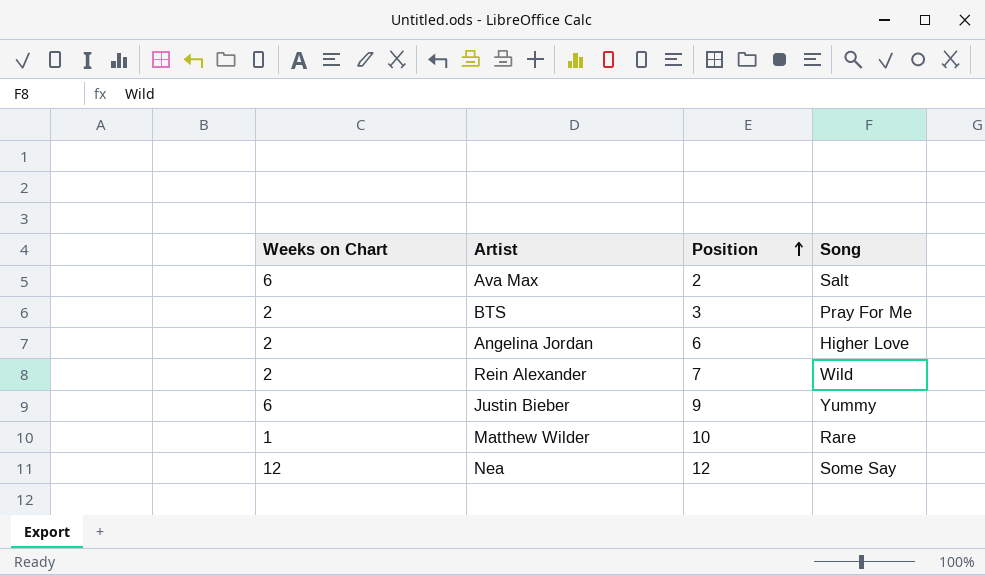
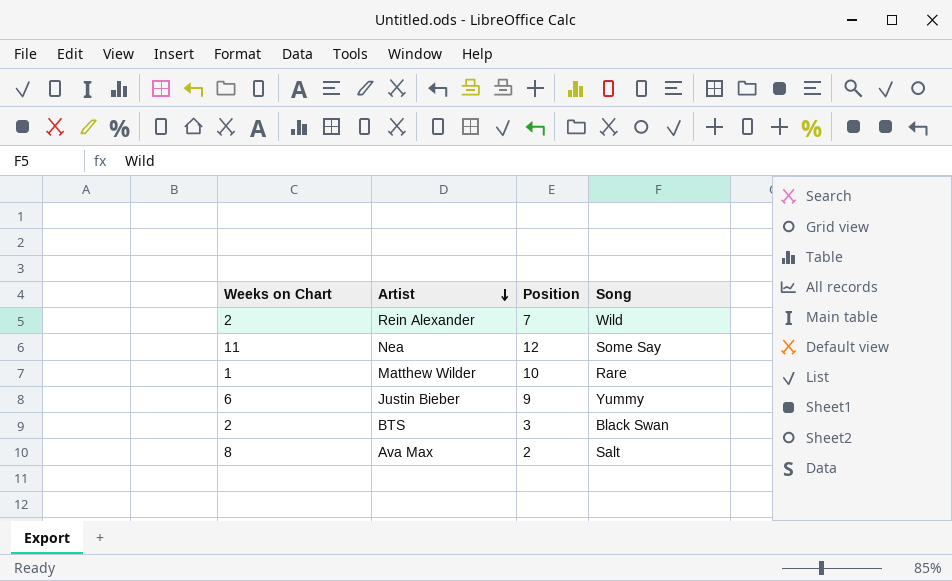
row order: Position ascending -> Artist descending
row Angelina Jordan: 2 | 6 | Higher Love -> none
Nea | Weeks on Chart: 12 -> 11
BTS | Song: Pray For Me -> Black Swan
Ava Max | Weeks on Chart: 6 -> 8

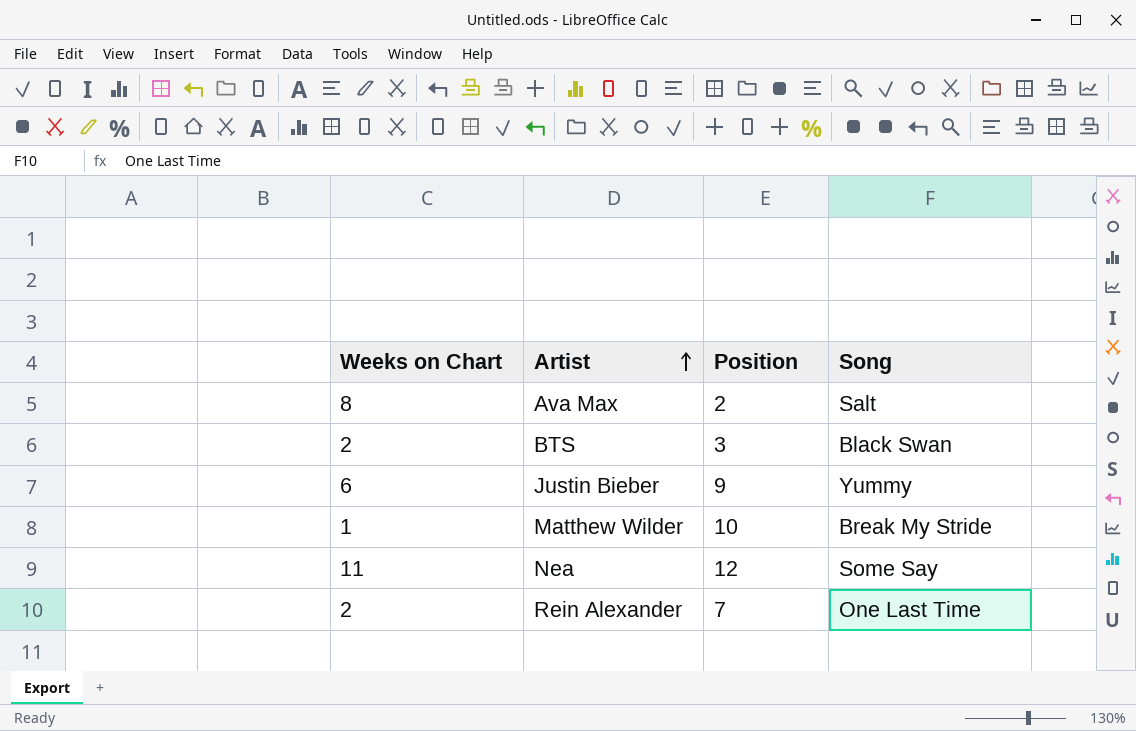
row order: Artist descending -> Artist ascending
Matthew Wilder | Song: Rare -> Break My Stride
Rein Alexander | Song: Wild -> One Last Time

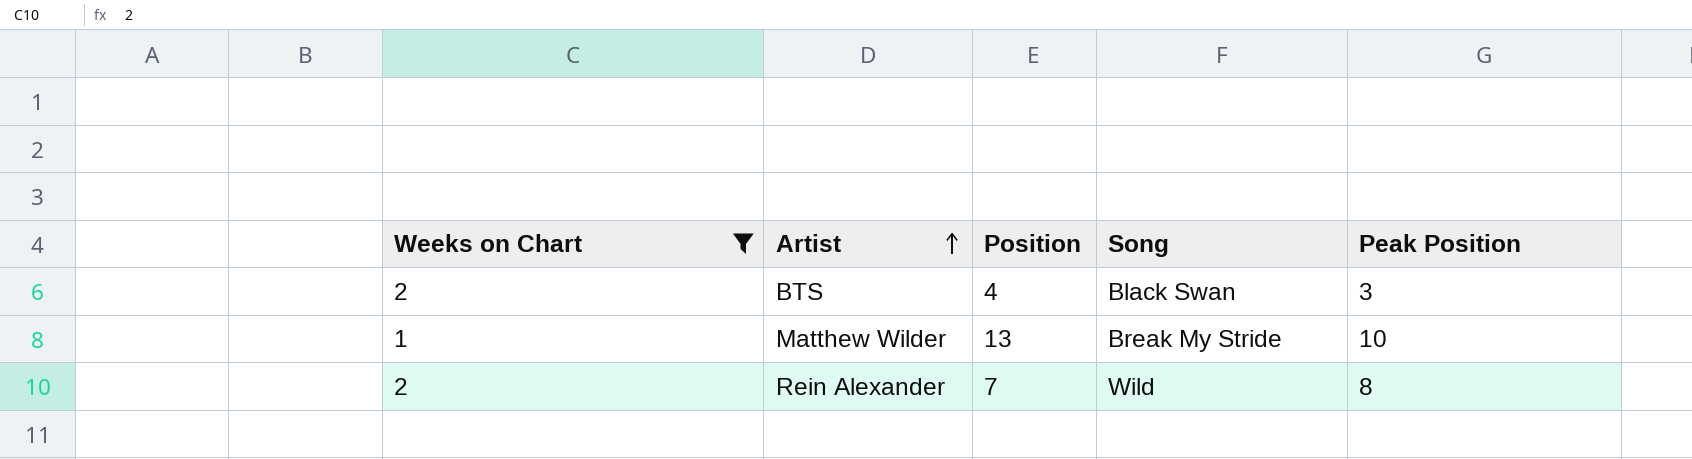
filter: none -> Weeks on Chart <= 2
column Peak Position | position: none -> 5
BTS | Position: 3 -> 4
Matthew Wilder | Position: 10 -> 13
Rein Alexander | Song: One Last Time -> Wild

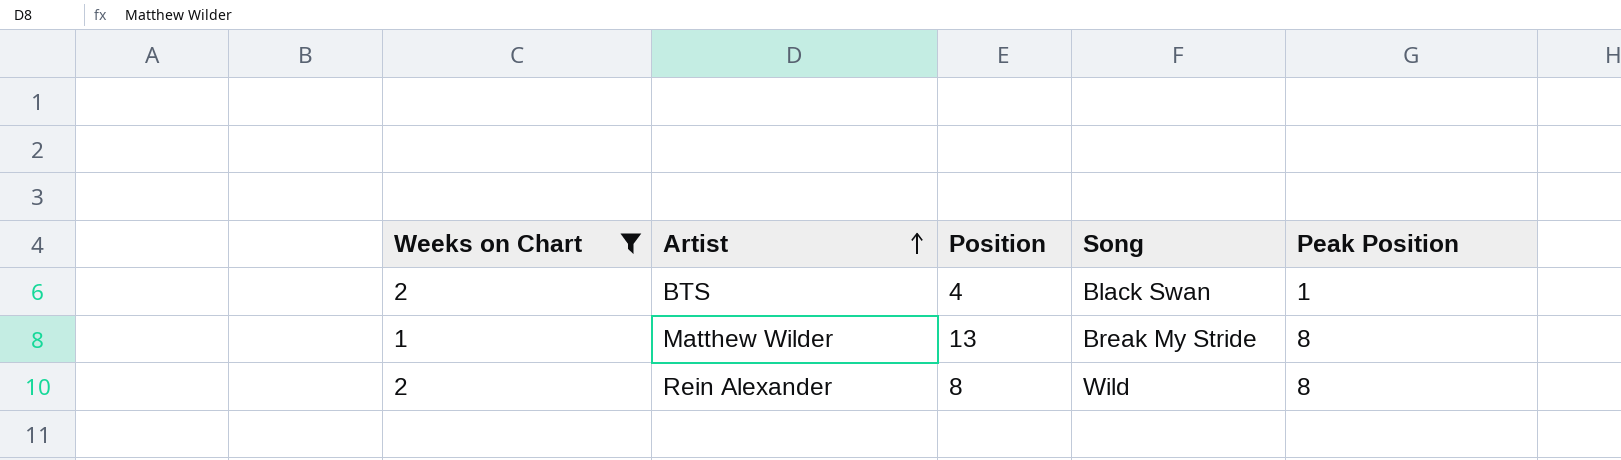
BTS | Peak Position: 3 -> 1
Matthew Wilder | Peak Position: 10 -> 8
Rein Alexander | Position: 7 -> 8

